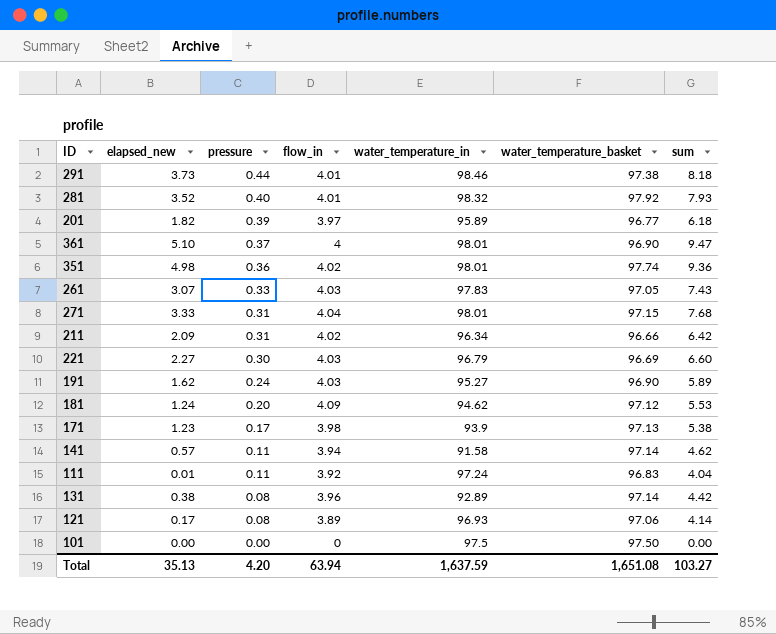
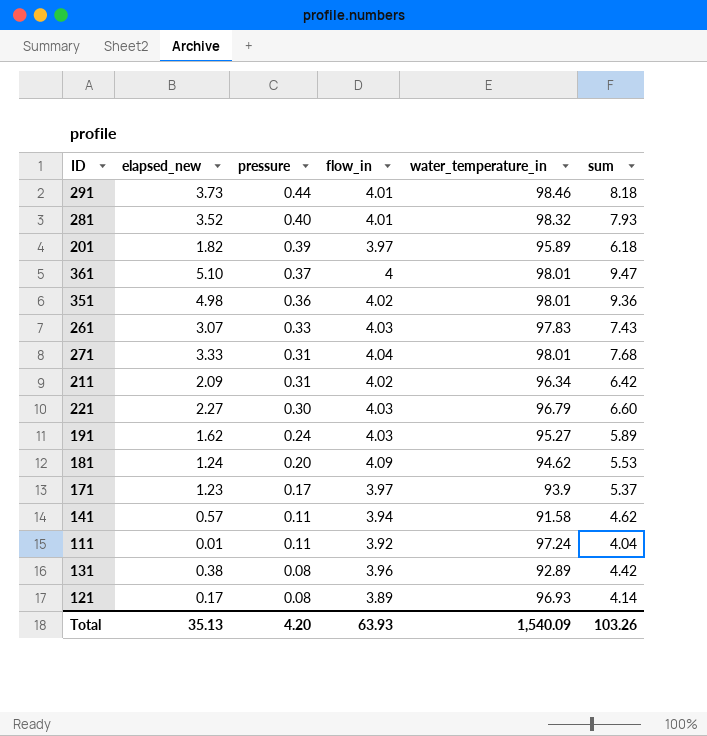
column water_temperature_basket | position: 6 -> none
row 101: 0.00 | 0.00 | 0 | 97.5 | 97.50 | 0.00 -> none
171 | flow_in: 3.98 -> 3.97
171 | sum: 5.38 -> 5.37
Total | flow_in: 63.94 -> 63.93
Total | water_temperature_in: 1,637.59 -> 1,540.09
Total | sum: 103.27 -> 103.26

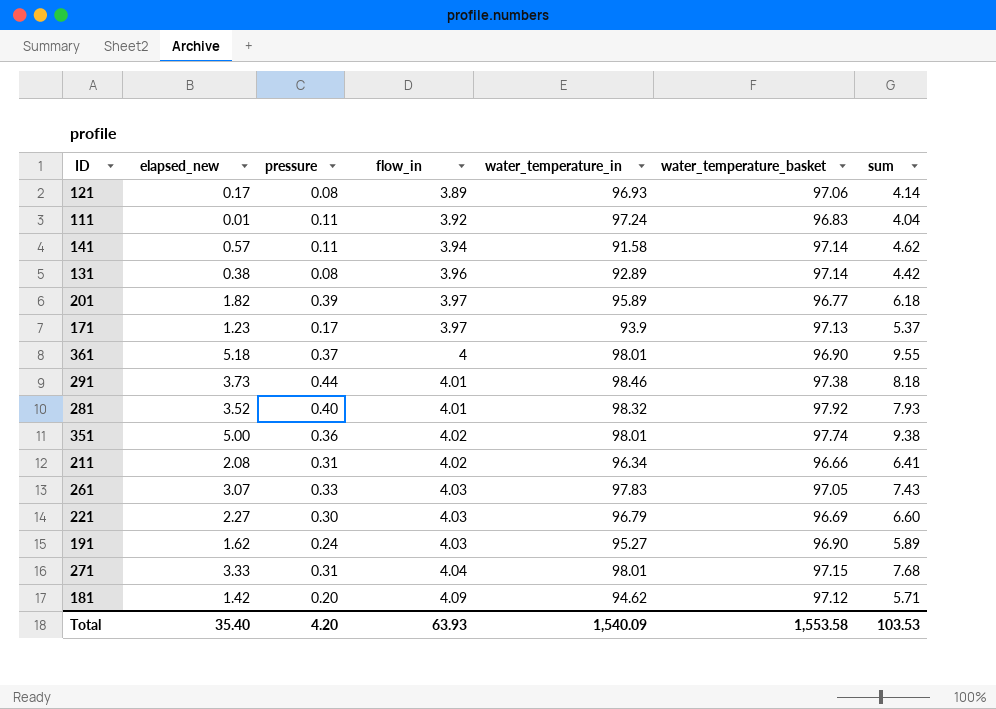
row order: pressure descending -> flow_in ascending
column water_temperature_basket | position: none -> 6
361 | elapsed_new: 5.10 -> 5.18
361 | sum: 9.47 -> 9.55
351 | elapsed_new: 4.98 -> 5.00
351 | sum: 9.36 -> 9.38
211 | elapsed_new: 2.09 -> 2.08
211 | sum: 6.42 -> 6.41
181 | elapsed_new: 1.24 -> 1.42
181 | sum: 5.53 -> 5.71
Total | elapsed_new: 35.13 -> 35.40
Total | sum: 103.26 -> 103.53

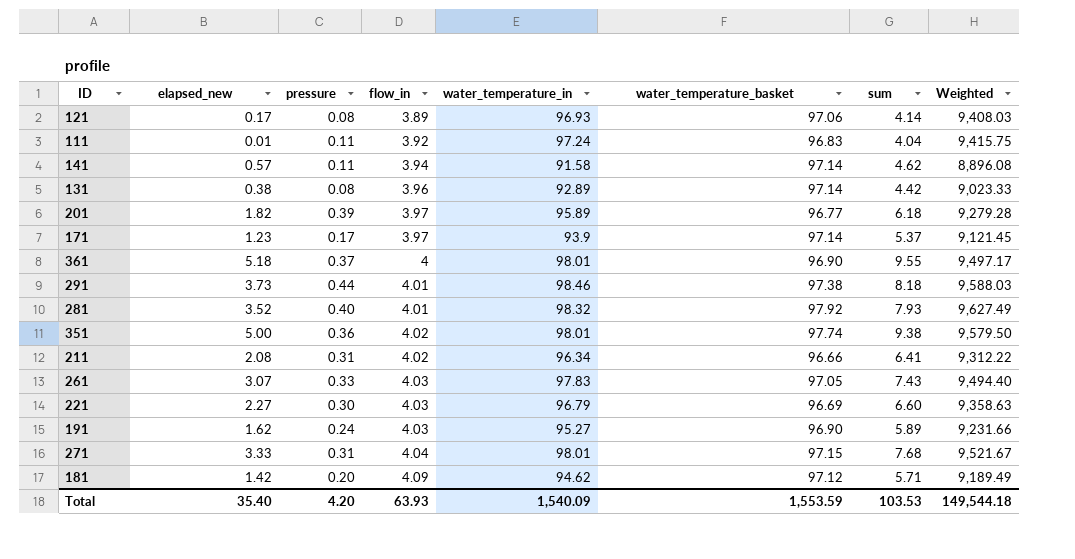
column Weighted | formula: none -> [water_temperature_in] * [water_temperature_basket]
171 | water_temperature_basket: 97.13 -> 97.14
Total | water_temperature_basket: 1,553.58 -> 1,553.59

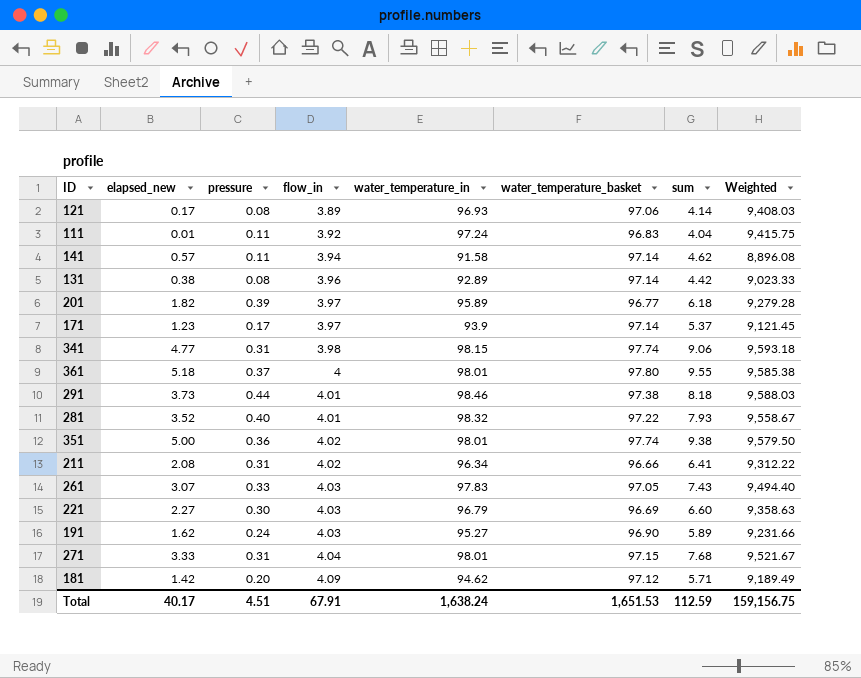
row 341: none -> 4.77 | 0.31 | 3.98 | 98.15 | 97.74 | 9.06 | 9,593.18
361 | water_temperature_basket: 96.90 -> 97.80
361 | Weighted: 9,497.17 -> 9,585.38
281 | water_temperature_basket: 97.92 -> 97.22
281 | Weighted: 9,627.49 -> 9,558.67
Total | elapsed_new: 35.40 -> 40.17
Total | pressure: 4.20 -> 4.51
Total | flow_in: 63.93 -> 67.91
Total | water_temperature_in: 1,540.09 -> 1,638.24
Total | water_temperature_basket: 1,553.59 -> 1,651.53
Total | sum: 103.53 -> 112.59
Total | Weighted: 149,544.18 -> 159,156.75

